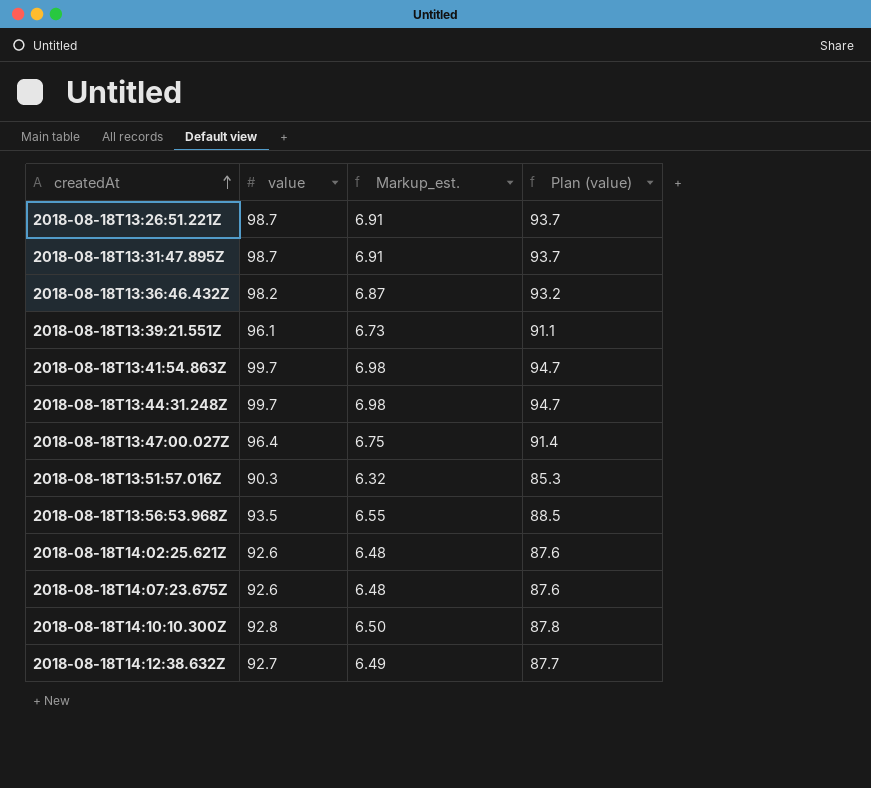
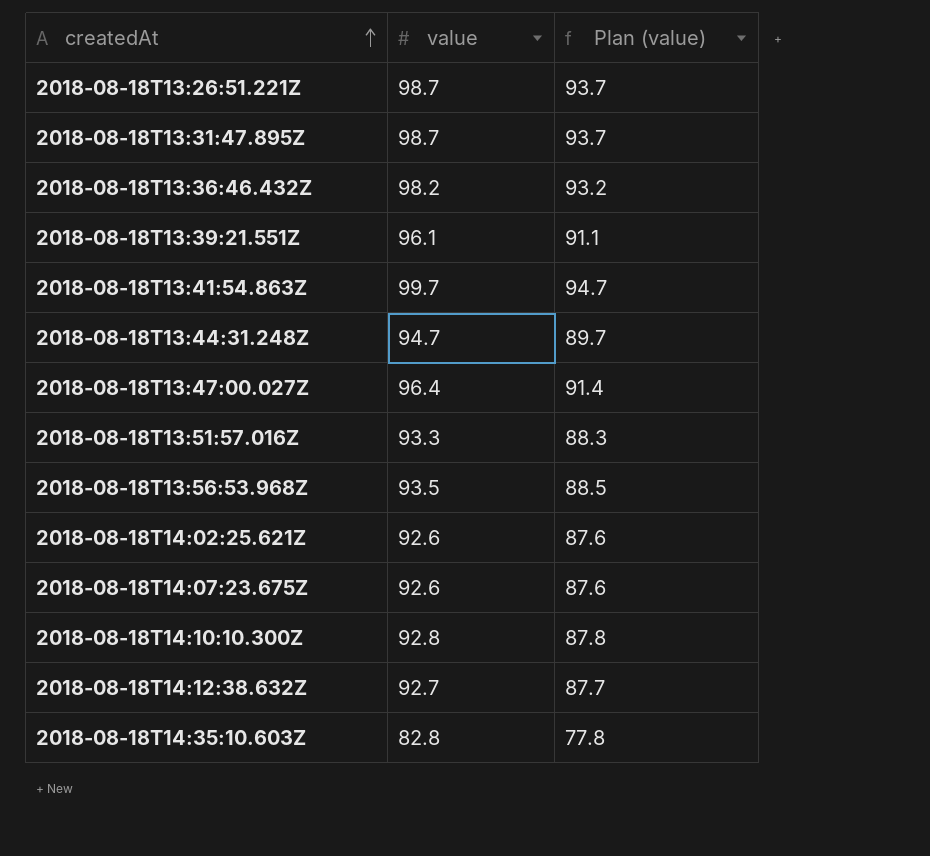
column Markup_est. | formula: [value] * 0.07 -> none
2018-08-18T13:44:31.248Z | value: 99.7 -> 94.7
2018-08-18T13:44:31.248Z | Plan (value): 94.7 -> 89.7
2018-08-18T13:51:57.016Z | value: 90.3 -> 93.3
2018-08-18T13:51:57.016Z | Plan (value): 85.3 -> 88.3
row 2018-08-18T14:35:10.603Z: none -> 82.8 | 77.8

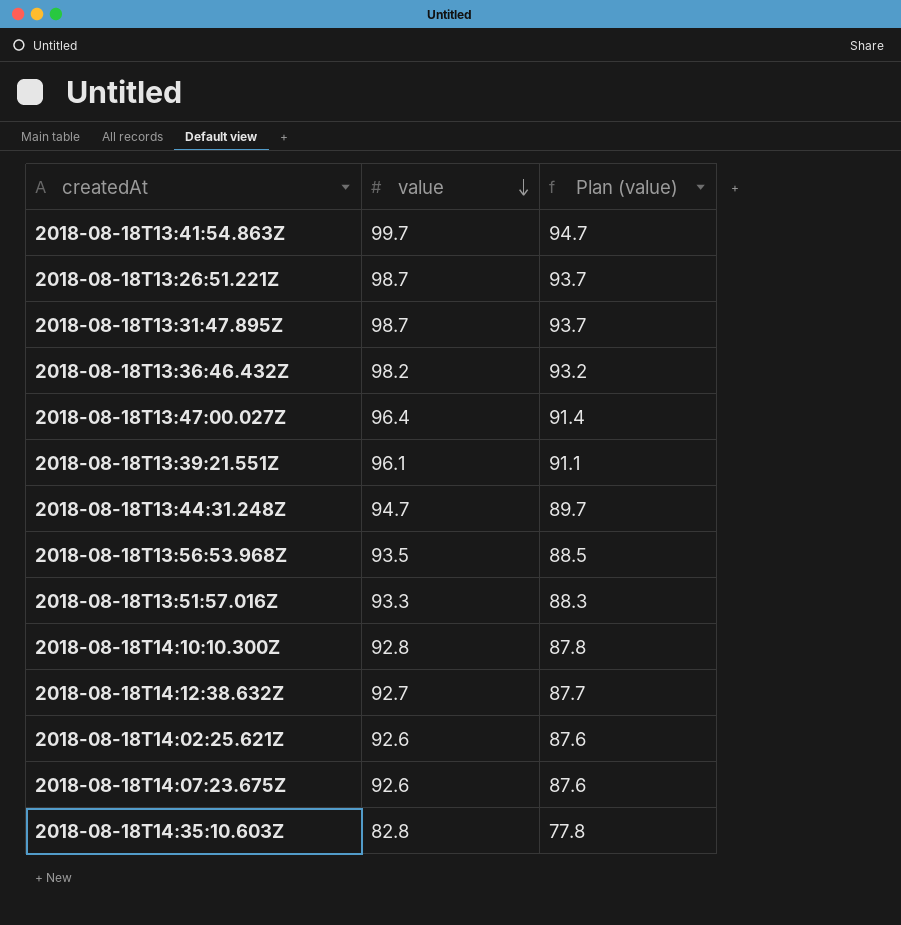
row order: createdAt ascending -> value descending

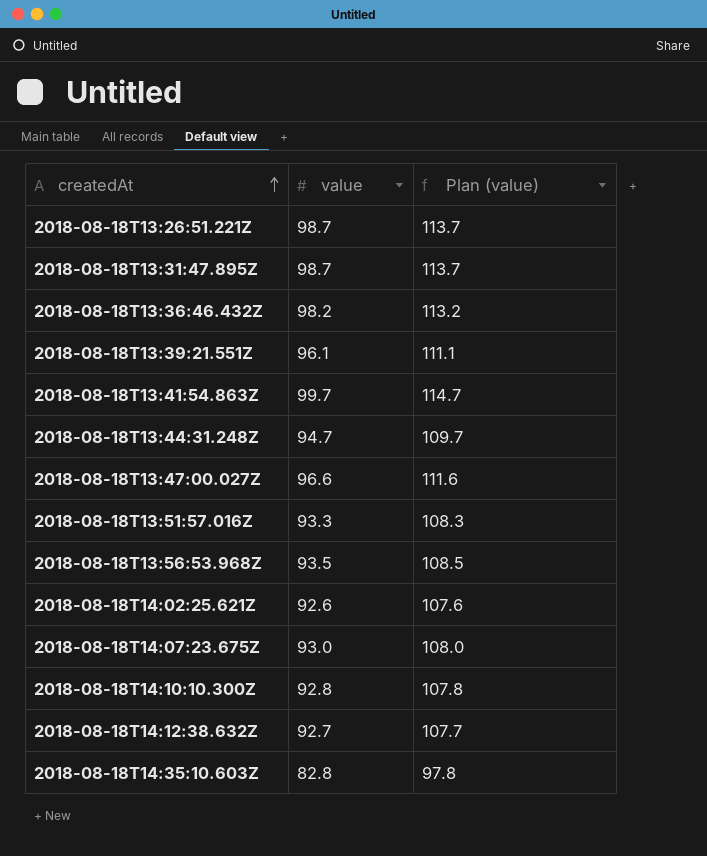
row order: value descending -> createdAt ascending
column Plan (value) | formula: [value] - 5 -> [value] + 15
2018-08-18T13:47:00.027Z | value: 96.4 -> 96.6
2018-08-18T14:07:23.675Z | value: 92.6 -> 93.0

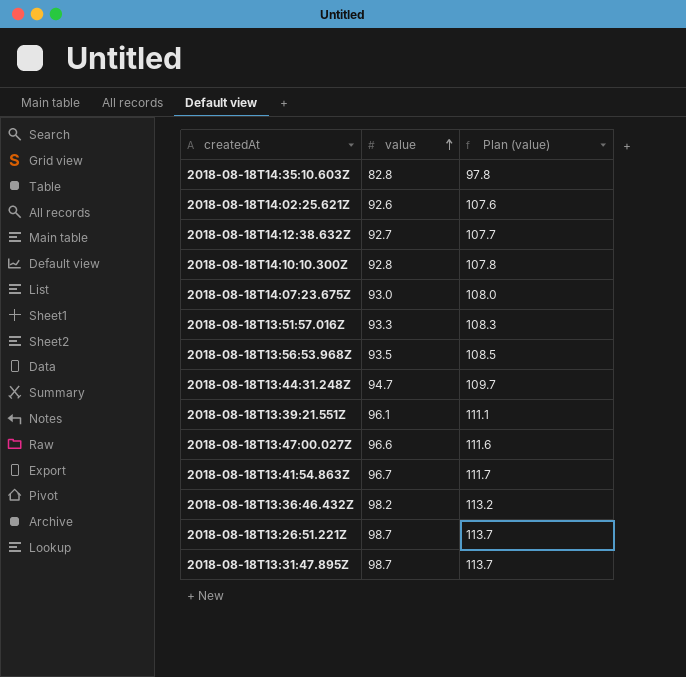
row order: createdAt ascending -> value ascending
2018-08-18T13:41:54.863Z | value: 99.7 -> 96.7
2018-08-18T13:41:54.863Z | Plan (value): 114.7 -> 111.7

